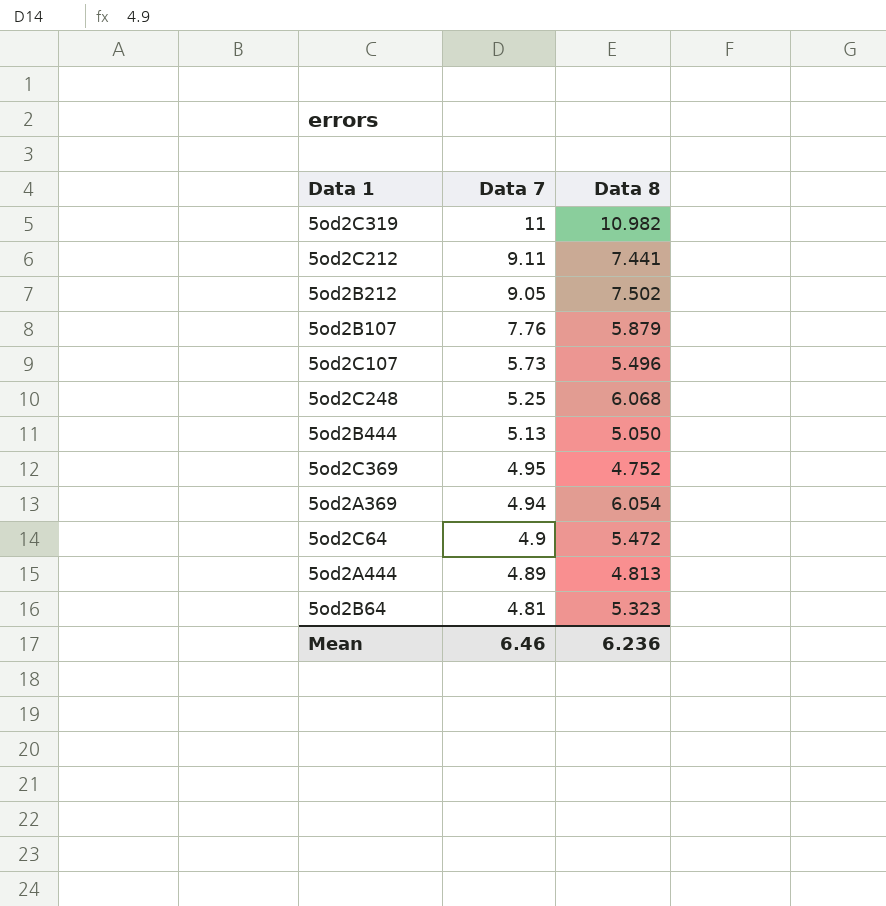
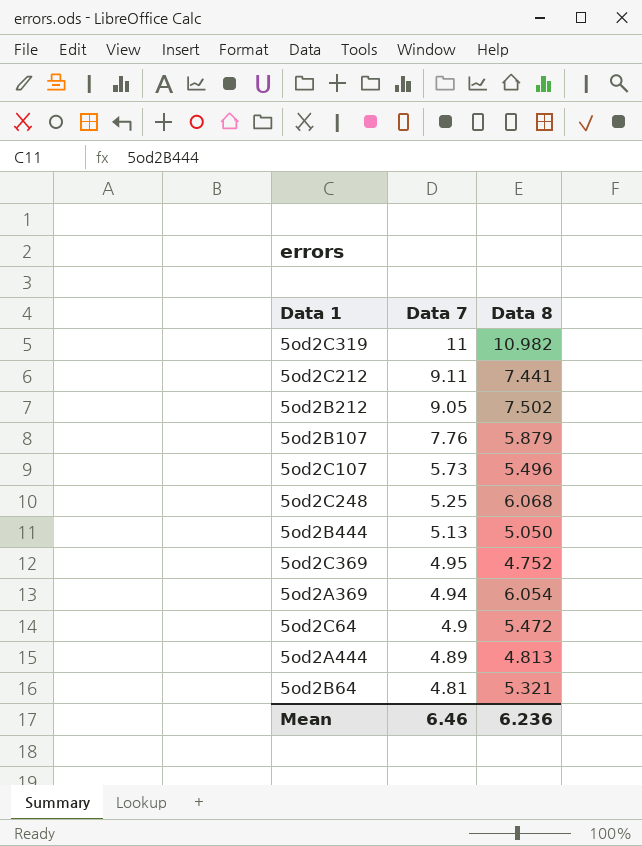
5od2B64 | Data 8: 5.323 -> 5.321

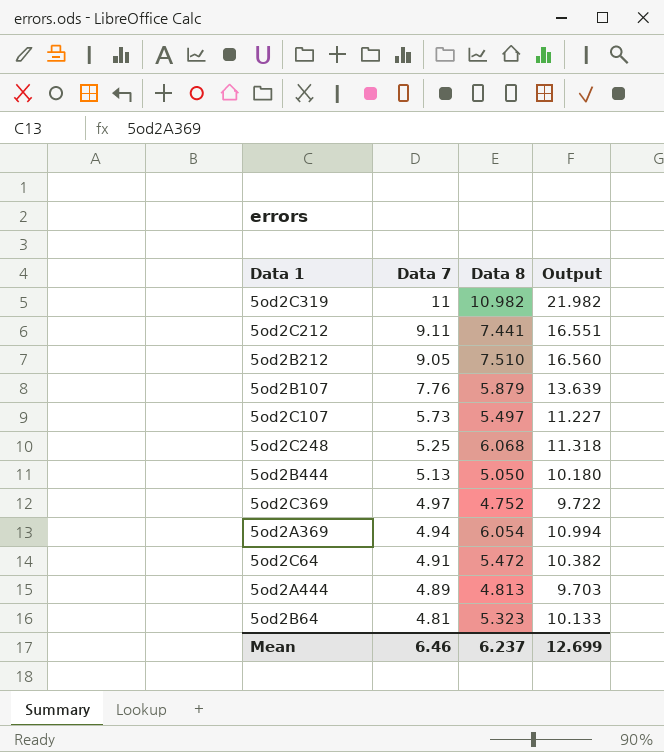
column Output | formula: none -> [Data 7] + [Data 8]
5od2B212 | Data 8: 7.502 -> 7.510
5od2C107 | Data 8: 5.496 -> 5.497
5od2C369 | Data 7: 4.95 -> 4.97
5od2C64 | Data 7: 4.9 -> 4.91
5od2B64 | Data 8: 5.321 -> 5.323
Mean | Data 8: 6.236 -> 6.237

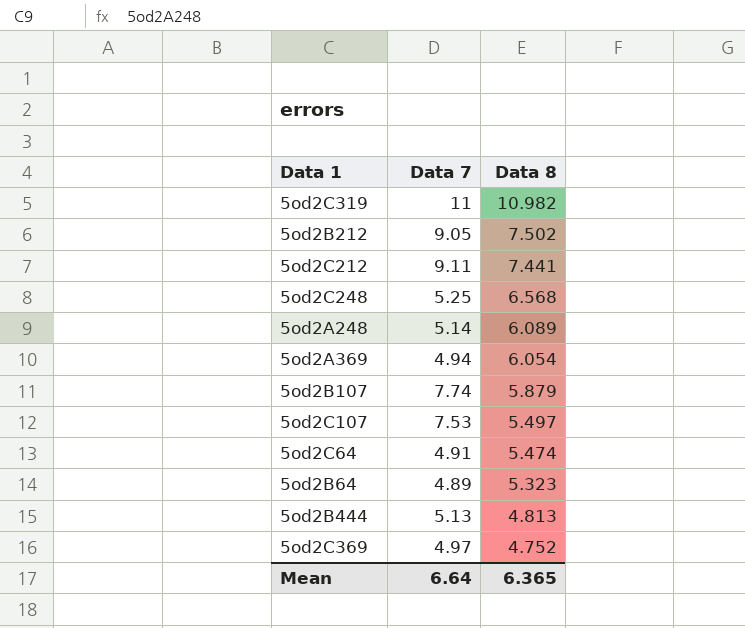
row order: Data 7 descending -> Data 8 descending
column Output | formula: [Data 7] + [Data 8] -> none
row 5od2A444: 4.89 | 4.813 | 9.703 -> none
5od2B212 | Data 8: 7.510 -> 7.502
5od2C248 | Data 8: 6.068 -> 6.568
row 5od2A248: none -> 5.14 | 6.089
5od2B107 | Data 7: 7.76 -> 7.74
5od2C107 | Data 7: 5.73 -> 7.53
5od2C64 | Data 8: 5.472 -> 5.474
5od2B64 | Data 7: 4.81 -> 4.89
5od2B444 | Data 8: 5.050 -> 4.813
Mean | Data 7: 6.46 -> 6.64
Mean | Data 8: 6.237 -> 6.365

